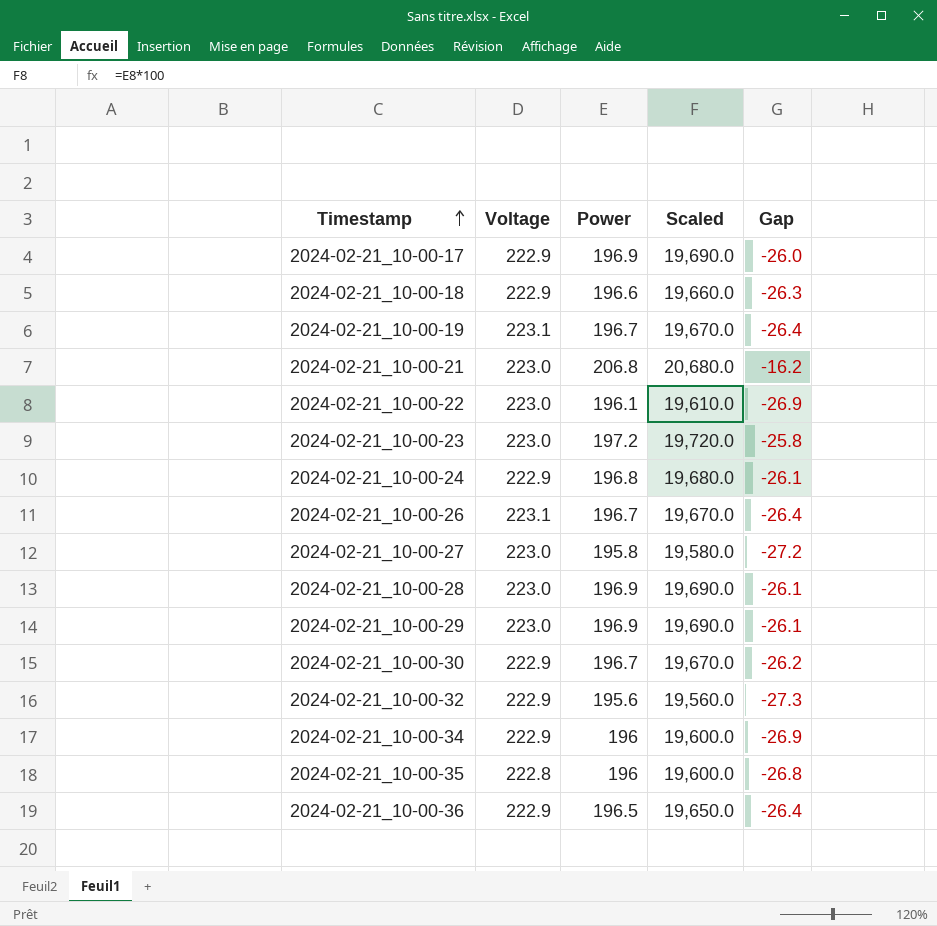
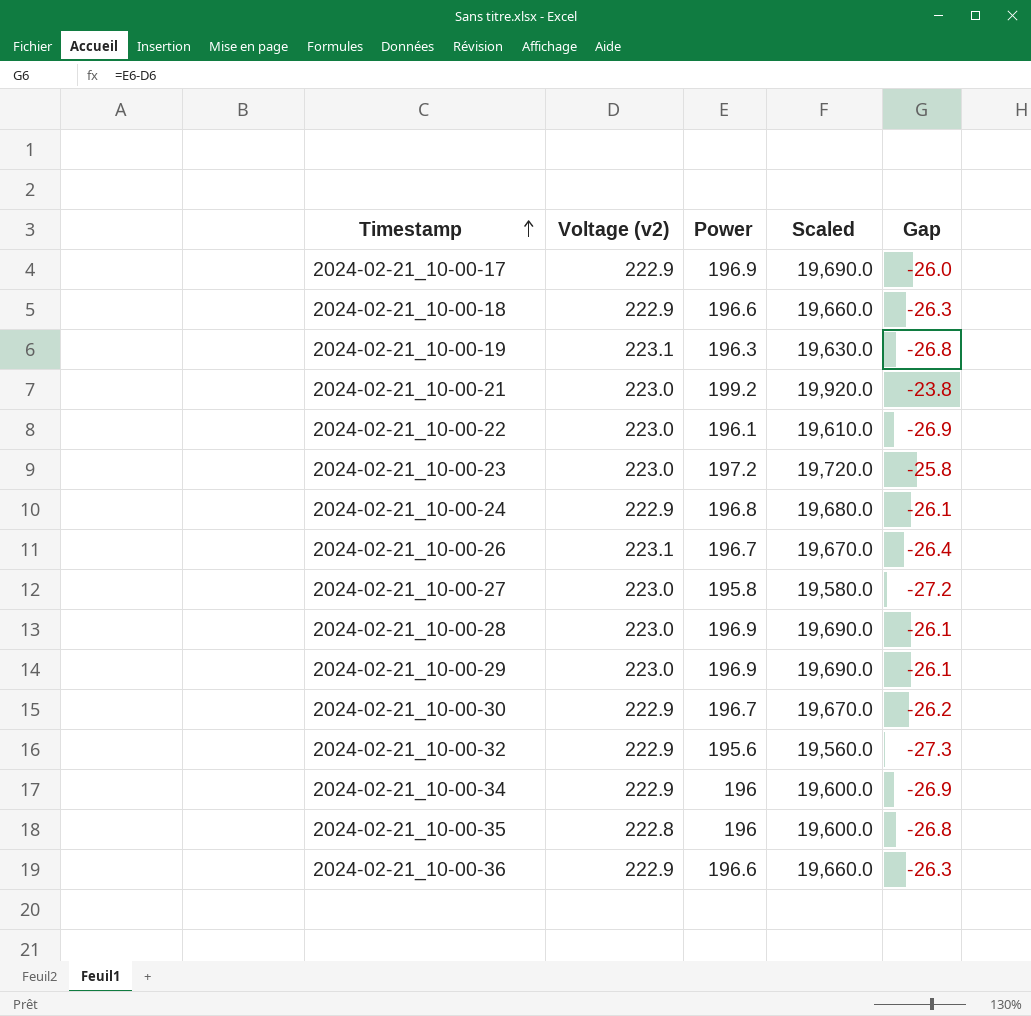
column name: Voltage -> Voltage (v2)
2024-02-21_10-00-19 | Power: 196.7 -> 196.3
2024-02-21_10-00-19 | Scaled: 19,670.0 -> 19,630.0
2024-02-21_10-00-19 | Gap: -26.4 -> -26.8
2024-02-21_10-00-21 | Power: 206.8 -> 199.2
2024-02-21_10-00-21 | Scaled: 20,680.0 -> 19,920.0
2024-02-21_10-00-21 | Gap: -16.2 -> -23.8
2024-02-21_10-00-36 | Power: 196.5 -> 196.6
2024-02-21_10-00-36 | Scaled: 19,650.0 -> 19,660.0
2024-02-21_10-00-36 | Gap: -26.4 -> -26.3

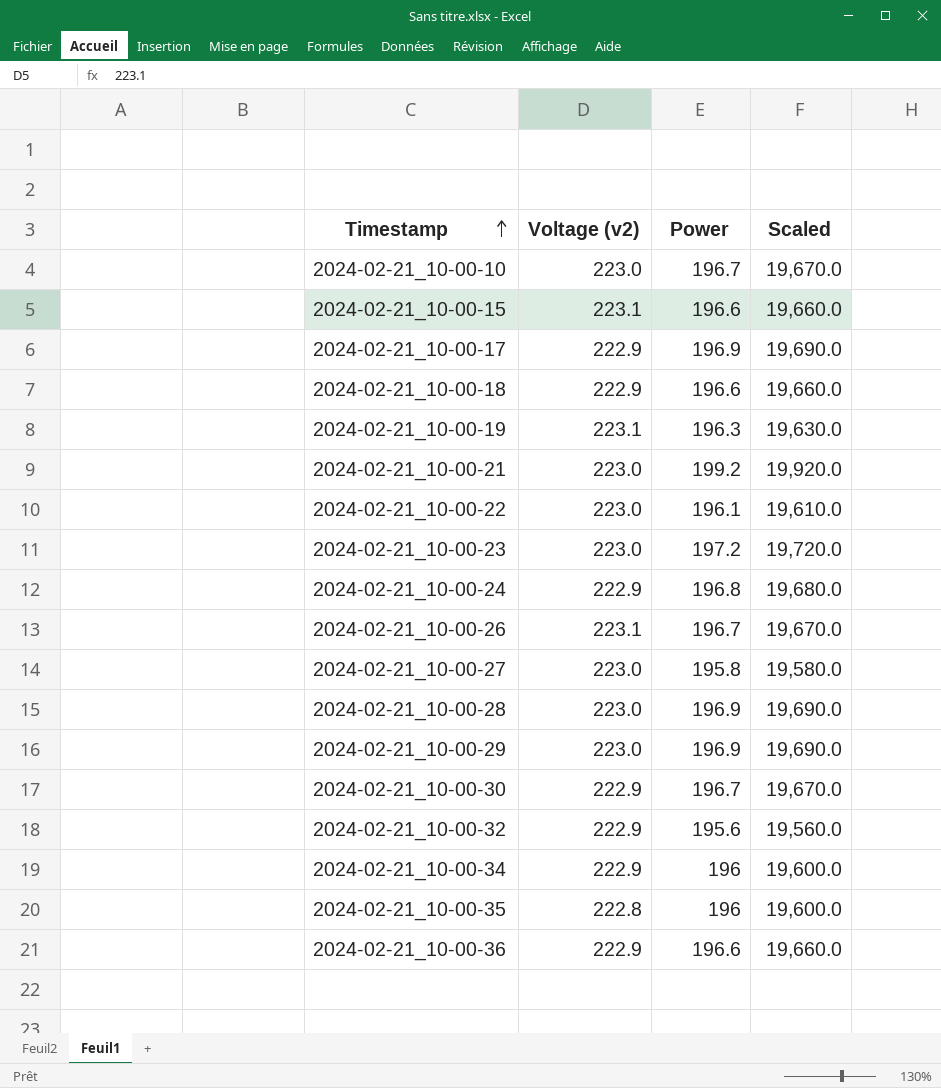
column Gap | formula: [Power] - [Voltage (v2)] -> none
row 2024-02-21_10-00-10: none -> 223.0 | 196.7 | 19,670.0
row 2024-02-21_10-00-15: none -> 223.1 | 196.6 | 19,660.0

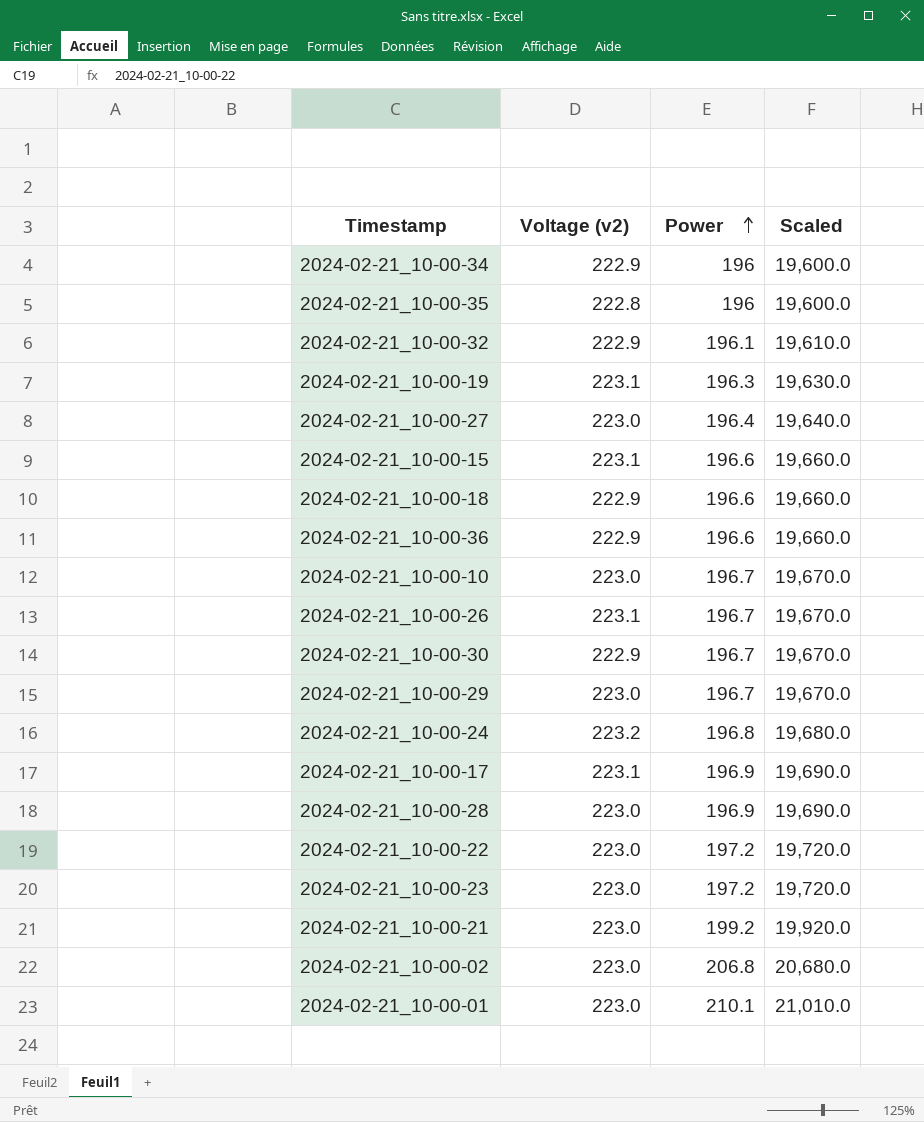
row order: Timestamp ascending -> Power ascending
2024-02-21_10-00-32 | Power: 195.6 -> 196.1
2024-02-21_10-00-32 | Scaled: 19,560.0 -> 19,610.0
2024-02-21_10-00-27 | Power: 195.8 -> 196.4
2024-02-21_10-00-27 | Scaled: 19,580.0 -> 19,640.0
2024-02-21_10-00-29 | Power: 196.9 -> 196.7
2024-02-21_10-00-29 | Scaled: 19,690.0 -> 19,670.0
2024-02-21_10-00-24 | Voltage (v2): 222.9 -> 223.2
2024-02-21_10-00-17 | Voltage (v2): 222.9 -> 223.1
2024-02-21_10-00-22 | Power: 196.1 -> 197.2
2024-02-21_10-00-22 | Scaled: 19,610.0 -> 19,720.0
row 2024-02-21_10-00-02: none -> 223.0 | 206.8 | 20,680.0
row 2024-02-21_10-00-01: none -> 223.0 | 210.1 | 21,010.0

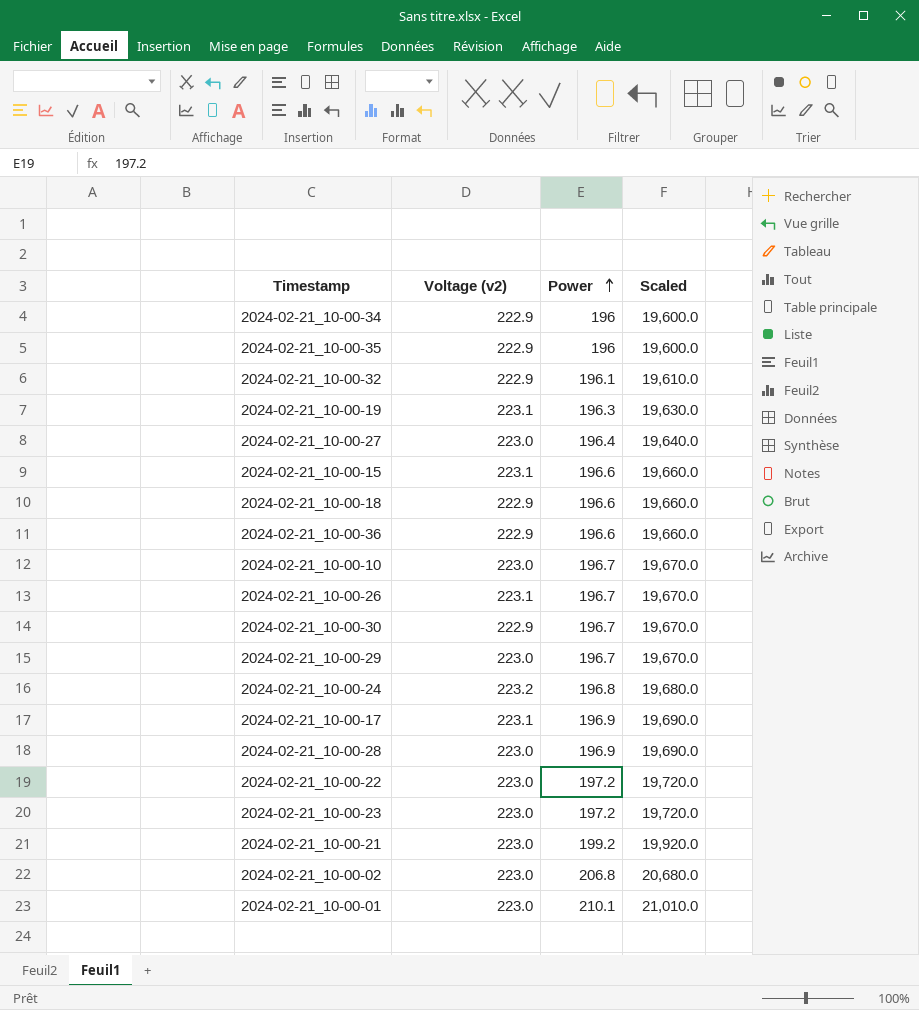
2024-02-21_10-00-35 | Voltage (v2): 222.8 -> 222.9

